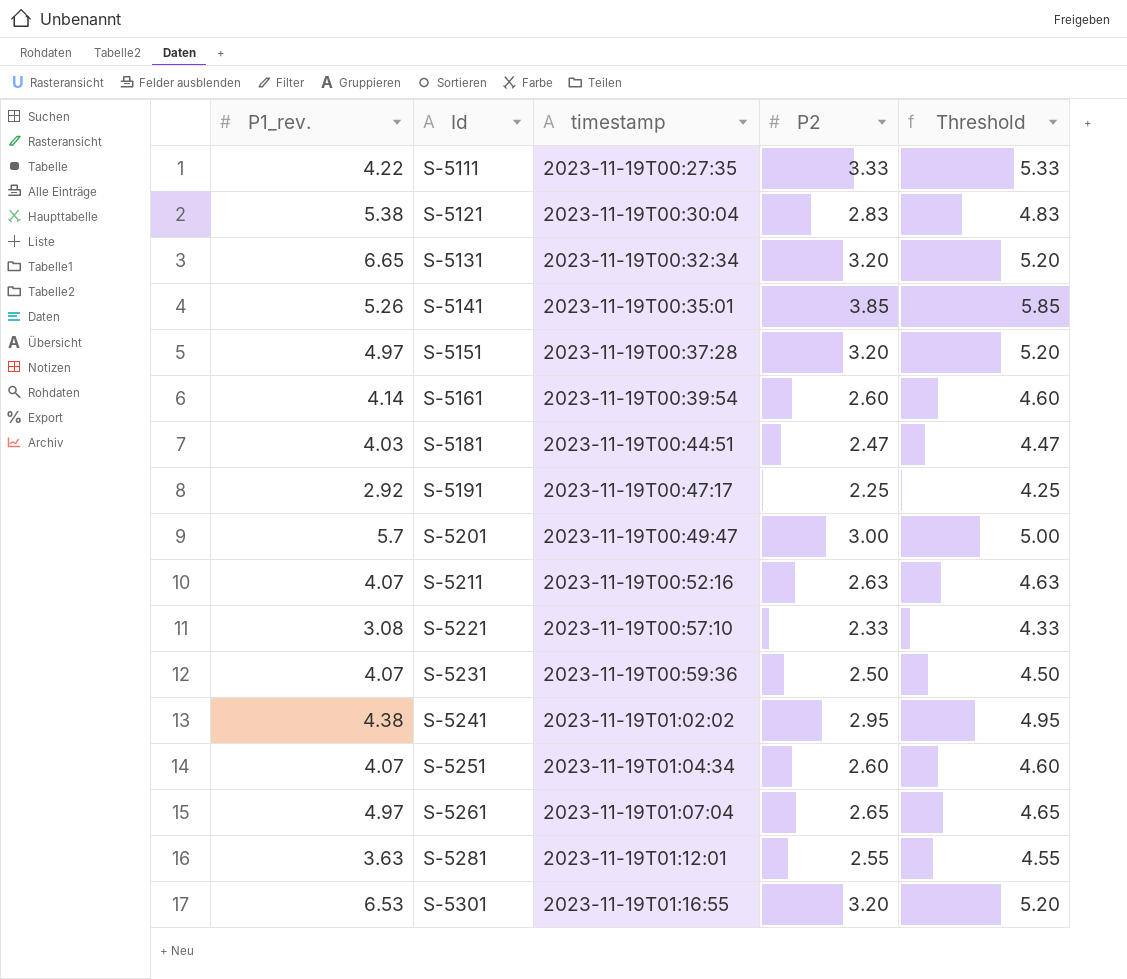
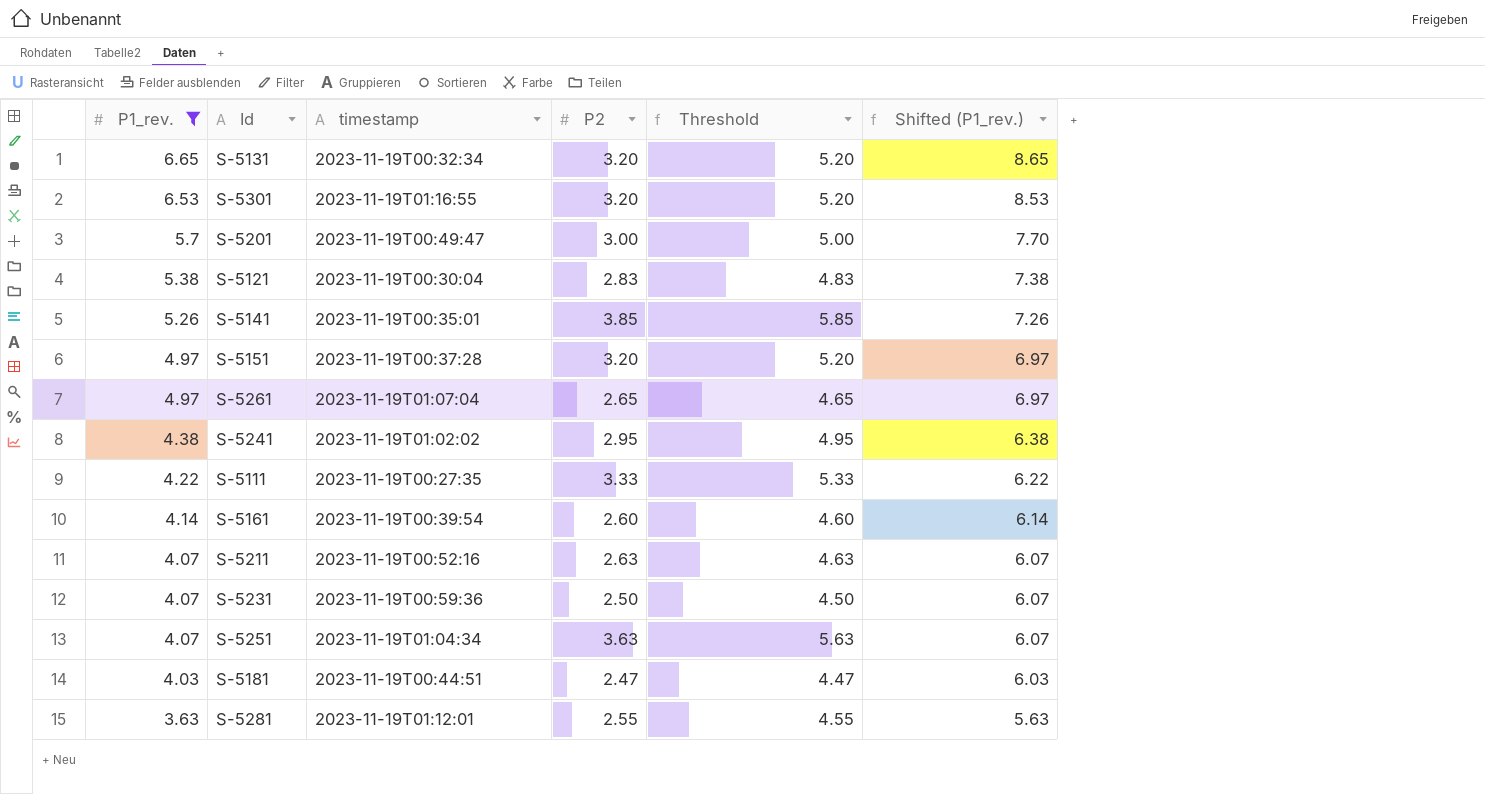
filter: none -> P1_rev. >= 3.63
row order: Id ascending -> P1_rev. descending
column Shifted (P1_rev.) | formula: none -> [P1_rev.] + 2
S-5251 | P2: 2.60 -> 3.63
S-5251 | Threshold: 4.60 -> 5.63

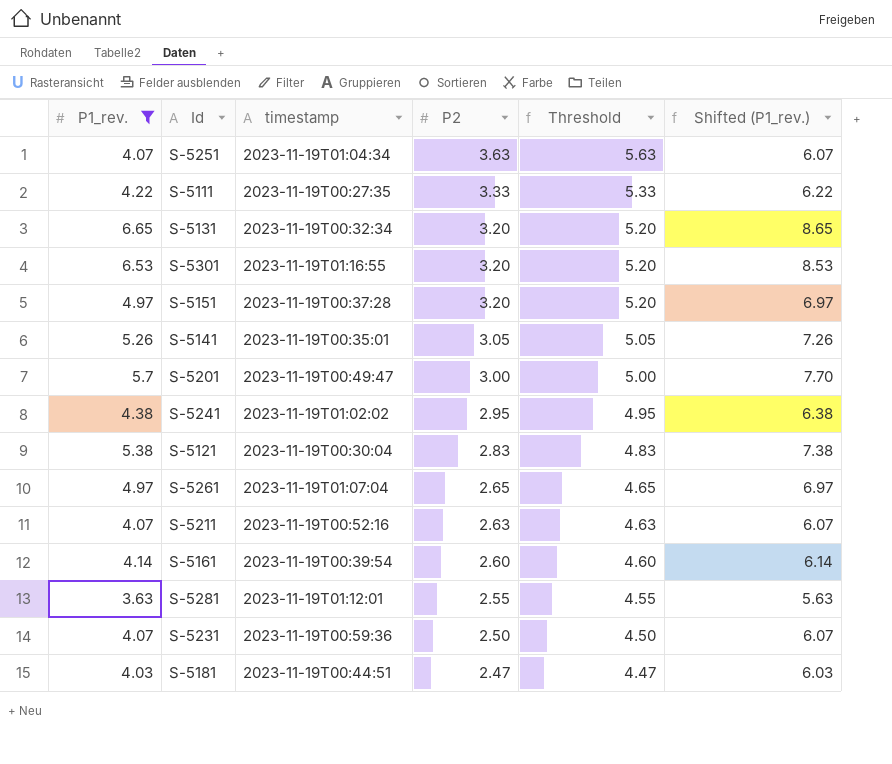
row order: P1_rev. descending -> P2 descending
S-5141 | P2: 3.85 -> 3.05
S-5141 | Threshold: 5.85 -> 5.05

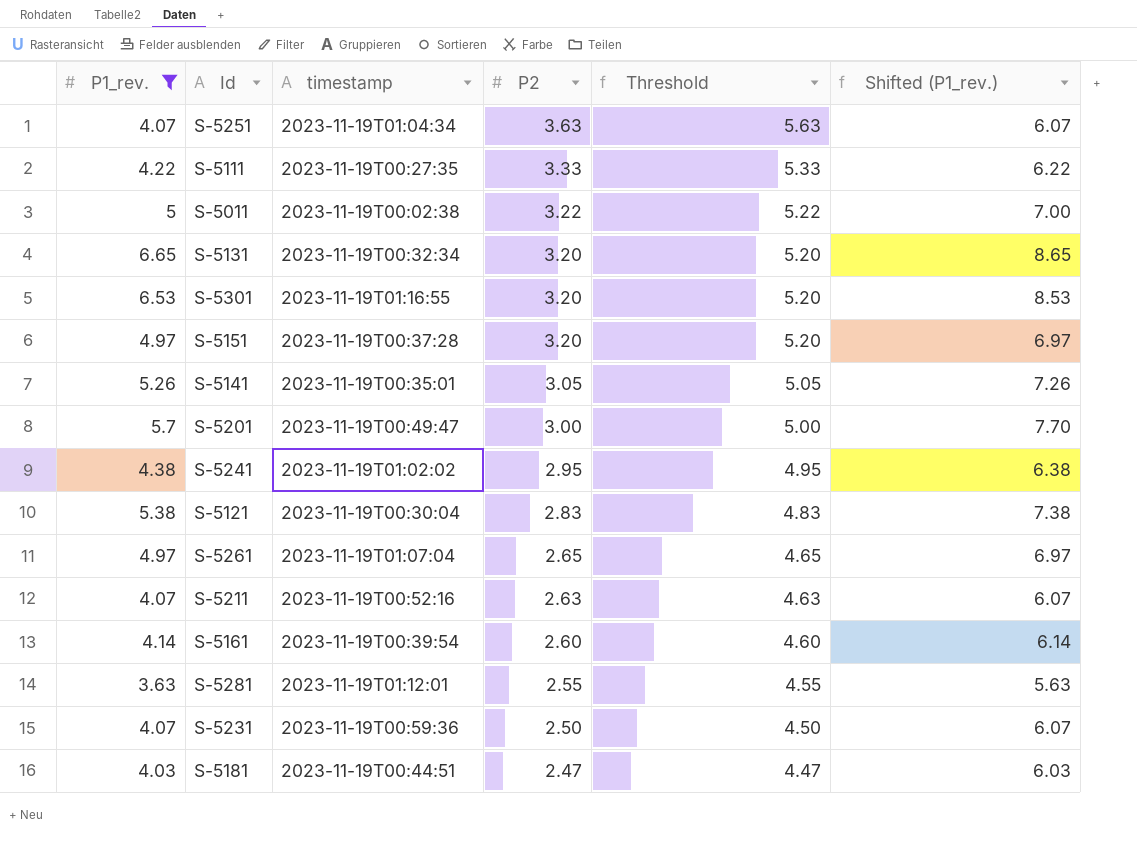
row S-5011: none -> 5 | 2023-11-19T00:02:38 | 3.22 | 5.22 | 7.00

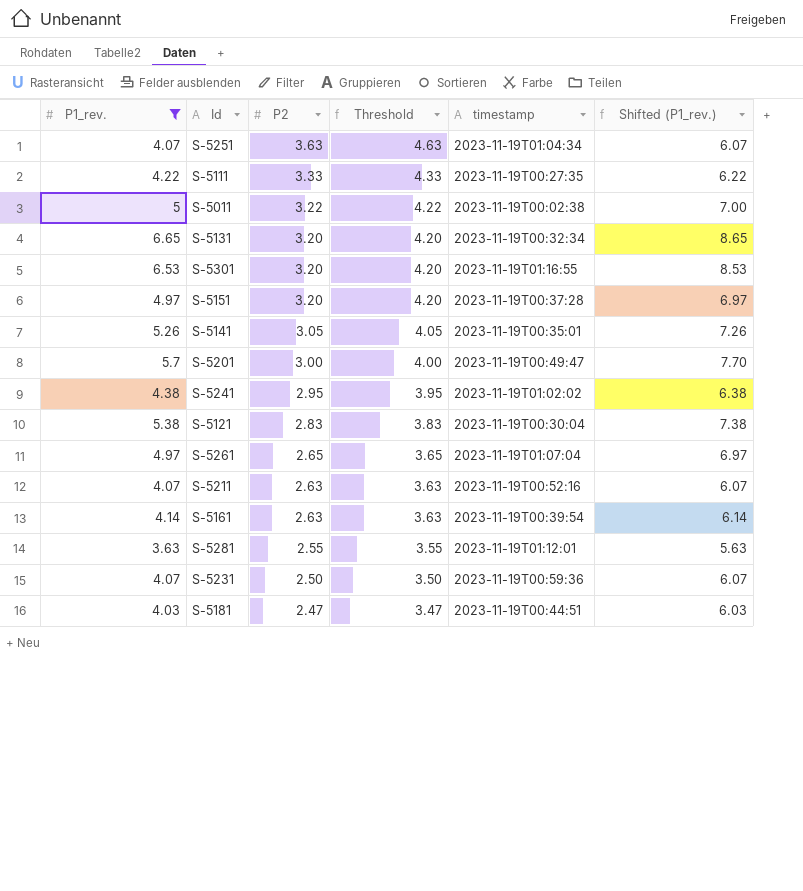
column Threshold | formula: [P2] + 2 -> [P2] + 1
column timestamp | position: 3 -> 5
S-5161 | P2: 2.60 -> 2.63

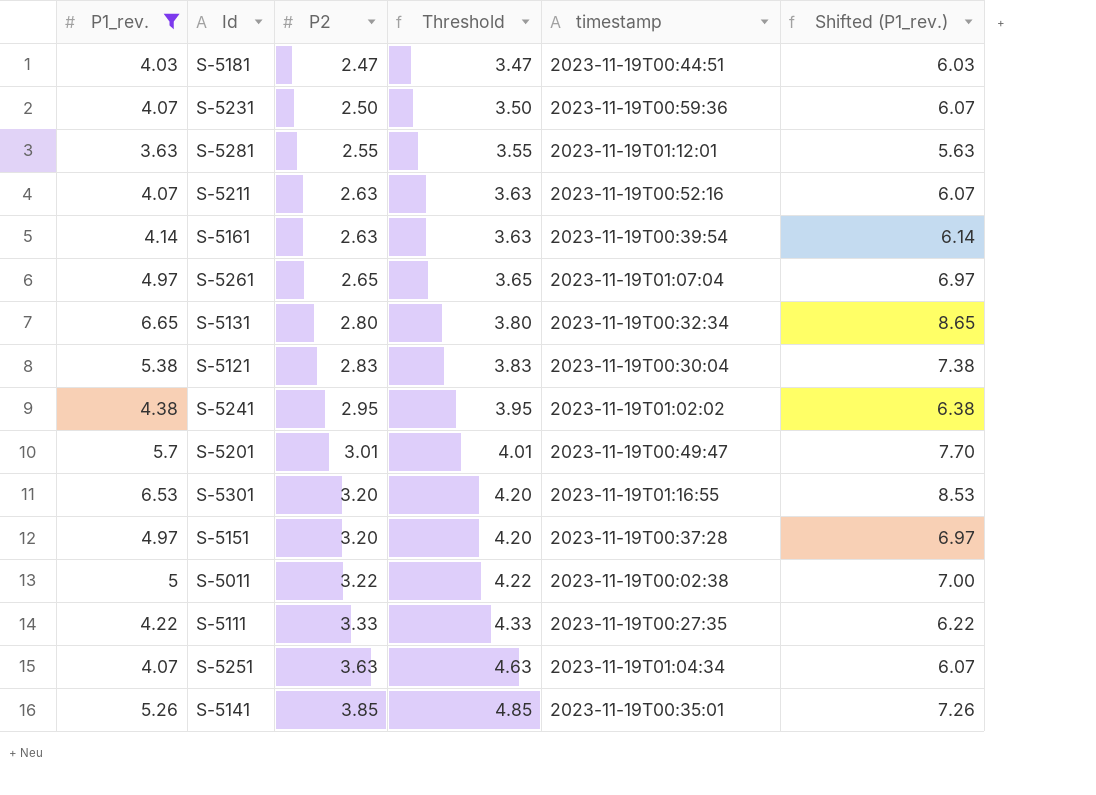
row order: P2 descending -> P2 ascending
S-5131 | P2: 3.20 -> 2.80
S-5131 | Threshold: 4.20 -> 3.80
S-5201 | P2: 3.00 -> 3.01
S-5201 | Threshold: 4.00 -> 4.01
S-5141 | P2: 3.05 -> 3.85
S-5141 | Threshold: 4.05 -> 4.85

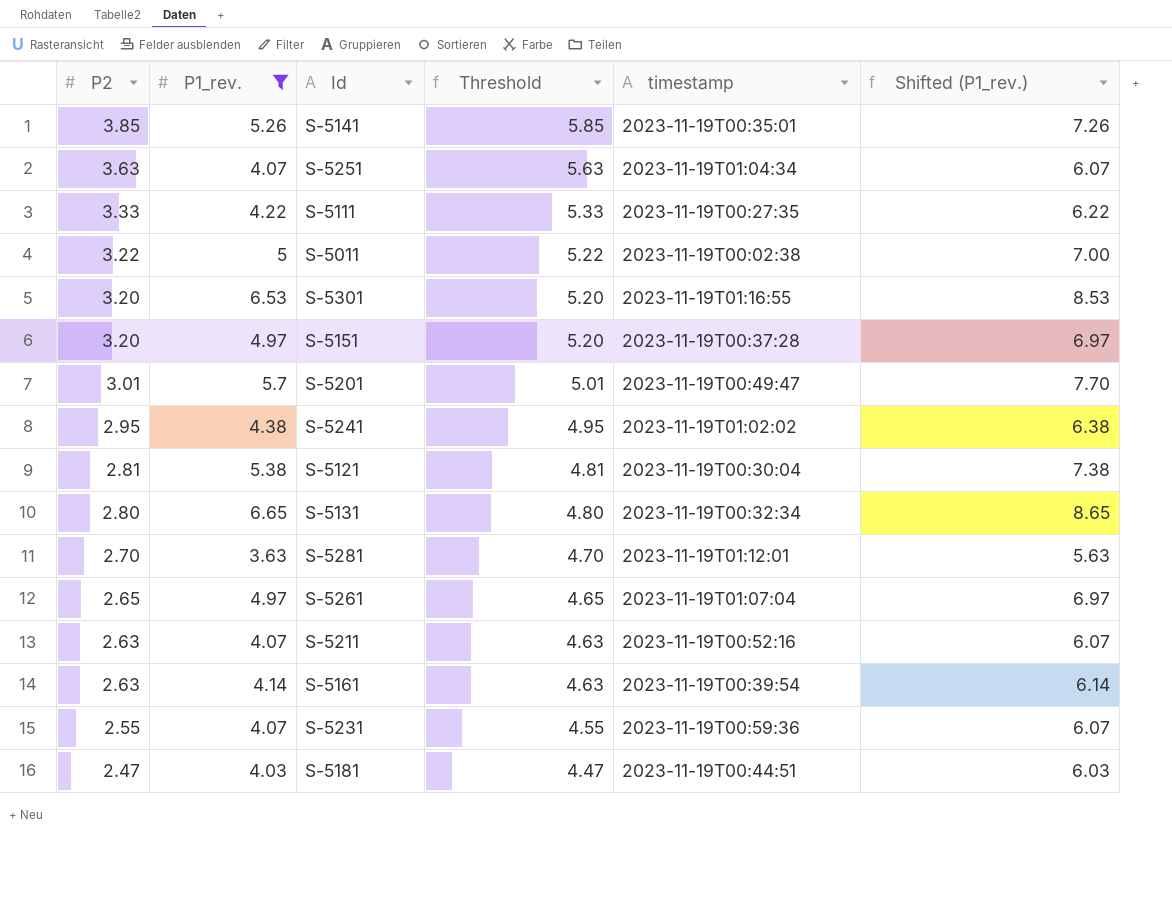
row order: P2 ascending -> P2 descending
column P2 | position: 3 -> 1
column Threshold | formula: [P2] + 1 -> [P2] + 2
S-5121 | P2: 2.83 -> 2.81
S-5281 | P2: 2.55 -> 2.70
S-5231 | P2: 2.50 -> 2.55

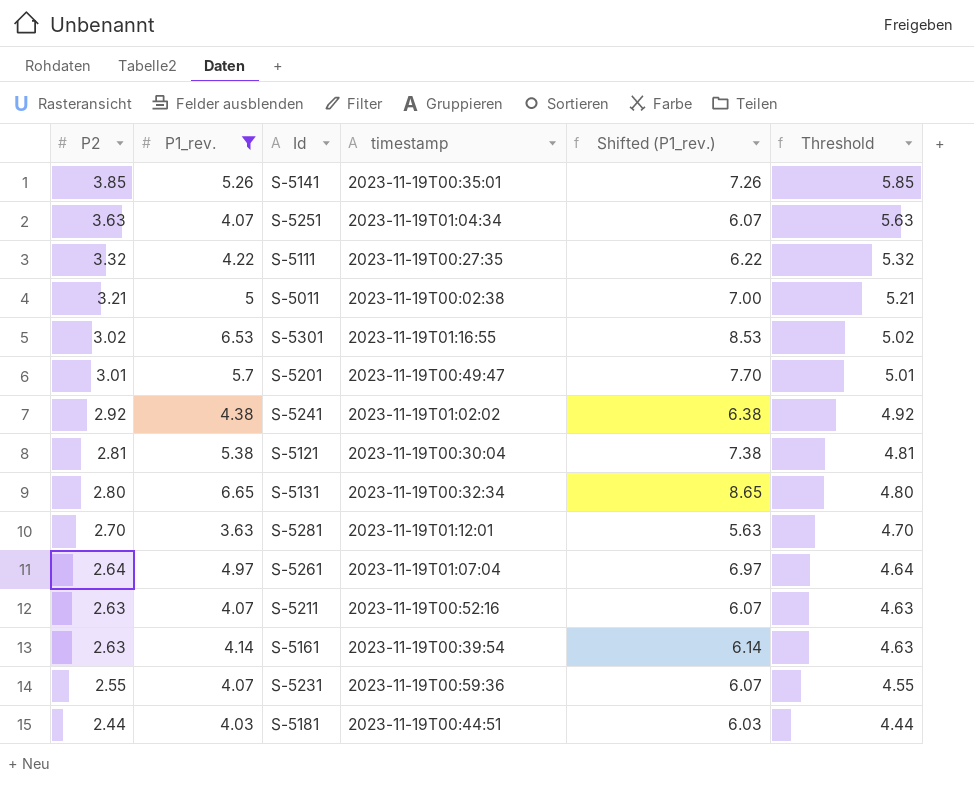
column Threshold | position: 4 -> 6
row S-5151: 3.20 | 4.97 | 5.20 | 2023-11-19T00:37:28 | 6.97 -> none
S-5111 | P2: 3.33 -> 3.32
S-5111 | Threshold: 5.33 -> 5.32
S-5011 | P2: 3.22 -> 3.21
S-5011 | Threshold: 5.22 -> 5.21
S-5301 | P2: 3.20 -> 3.02
S-5301 | Threshold: 5.20 -> 5.02
S-5241 | P2: 2.95 -> 2.92
S-5241 | Threshold: 4.95 -> 4.92
S-5261 | P2: 2.65 -> 2.64
S-5261 | Threshold: 4.65 -> 4.64
S-5181 | P2: 2.47 -> 2.44
S-5181 | Threshold: 4.47 -> 4.44

